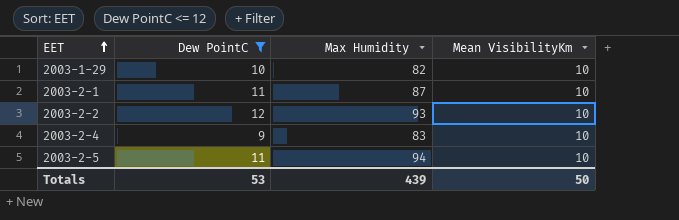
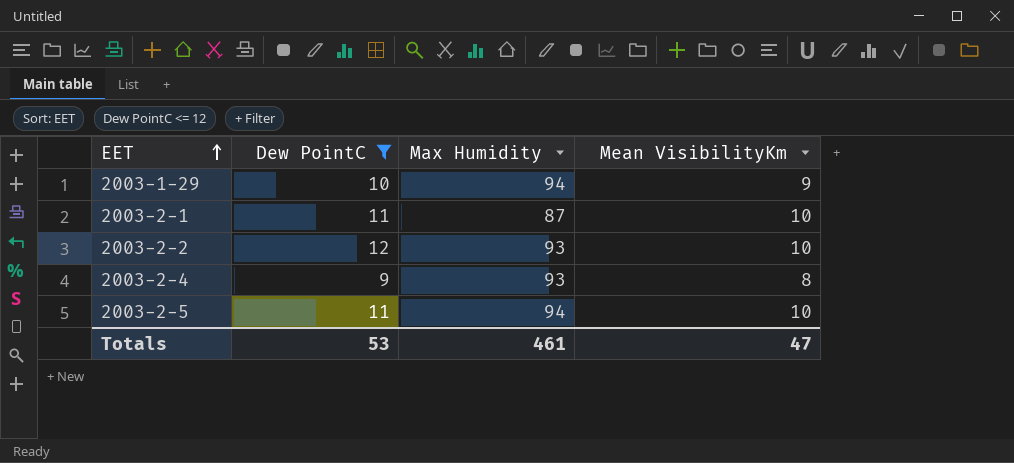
2003-1-29 | Max Humidity: 82 -> 94
2003-1-29 | Mean VisibilityKm: 10 -> 9
2003-2-4 | Max Humidity: 83 -> 93
2003-2-4 | Mean VisibilityKm: 10 -> 8
Totals | Max Humidity: 439 -> 461
Totals | Mean VisibilityKm: 50 -> 47

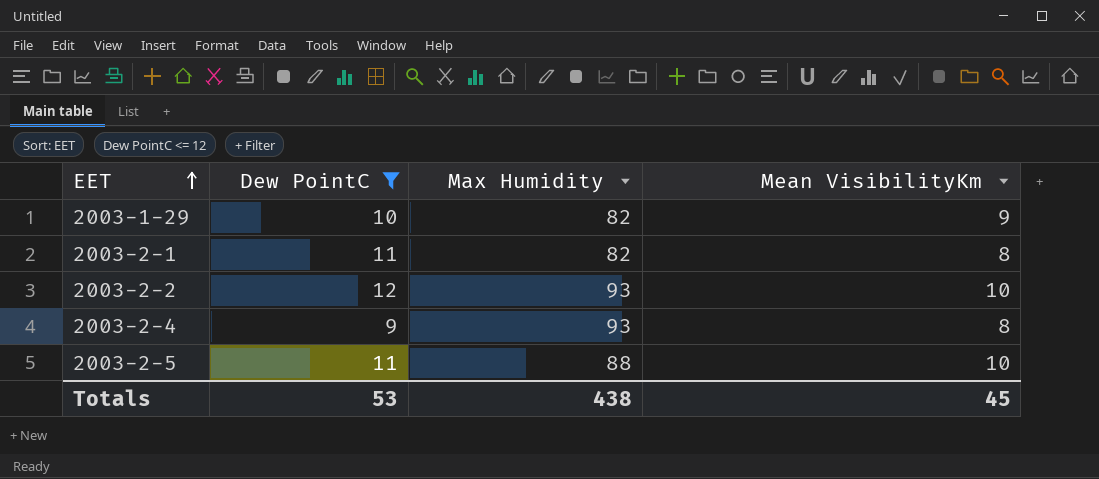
2003-1-29 | Max Humidity: 94 -> 82
2003-2-1 | Max Humidity: 87 -> 82
2003-2-1 | Mean VisibilityKm: 10 -> 8
2003-2-5 | Max Humidity: 94 -> 88
Totals | Max Humidity: 461 -> 438
Totals | Mean VisibilityKm: 47 -> 45

